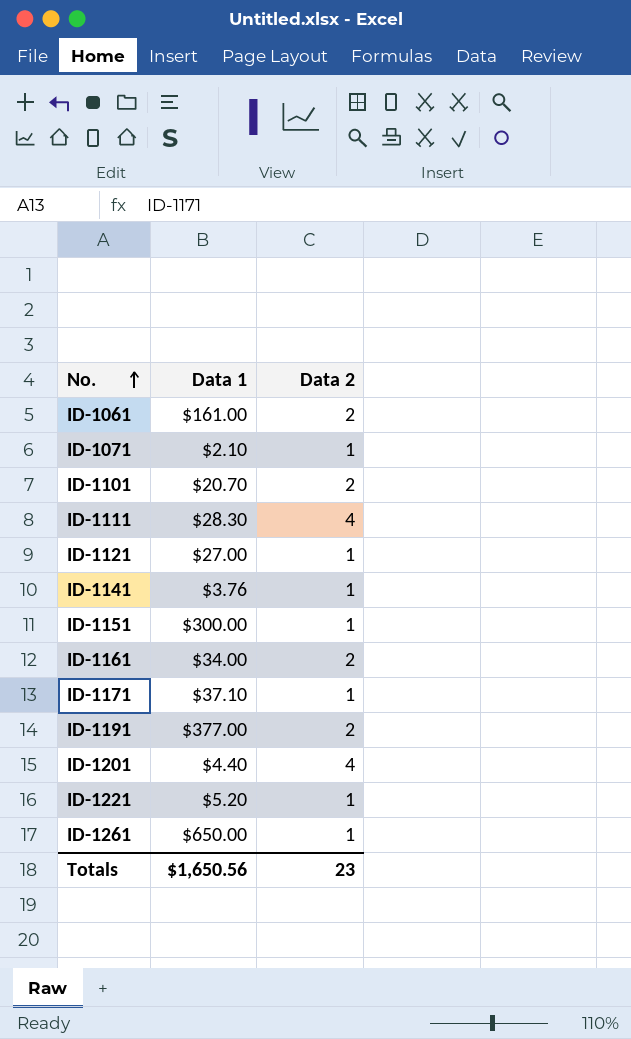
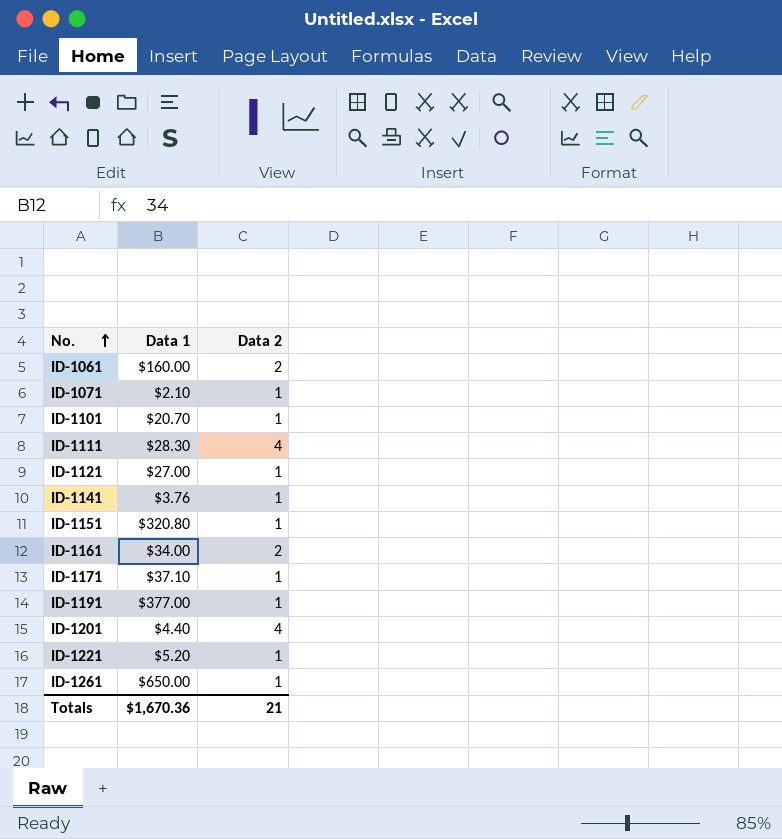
ID-1061 | Data 1: $161.00 -> $160.00
ID-1101 | Data 2: 2 -> 1
ID-1151 | Data 1: $300.00 -> $320.80
ID-1191 | Data 2: 2 -> 1
Totals | Data 1: $1,650.56 -> $1,670.36
Totals | Data 2: 23 -> 21

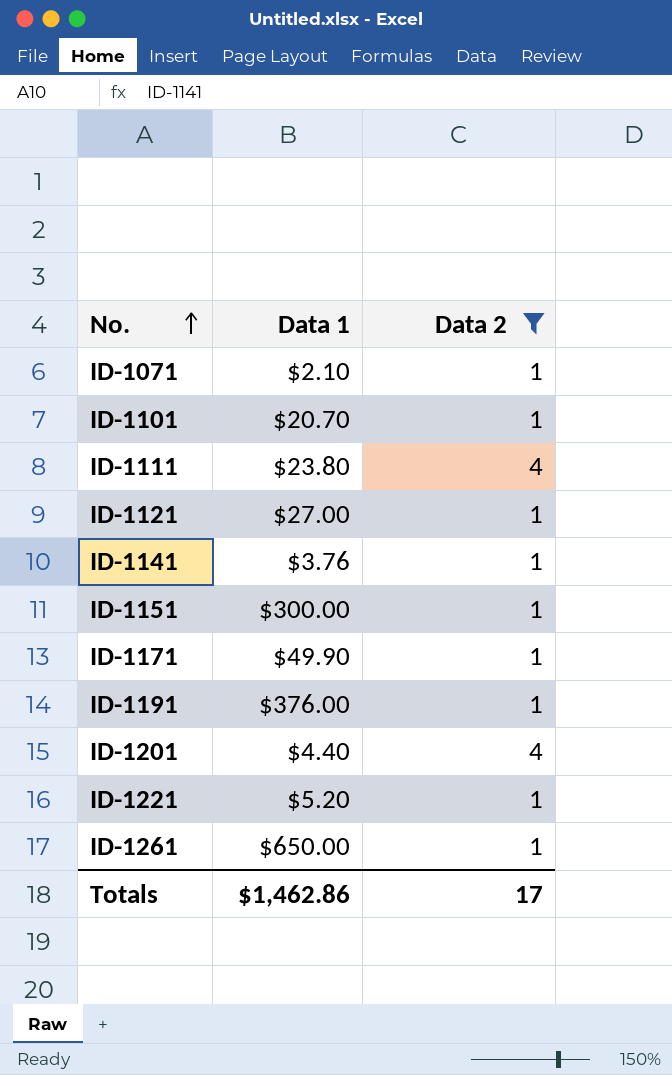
filter: none -> Data 2 != 2
ID-1111 | Data 1: $28.30 -> $23.80
ID-1151 | Data 1: $320.80 -> $300.00
ID-1171 | Data 1: $37.10 -> $49.90
ID-1191 | Data 1: $377.00 -> $376.00
Totals | Data 1: $1,670.36 -> $1,462.86
Totals | Data 2: 21 -> 17

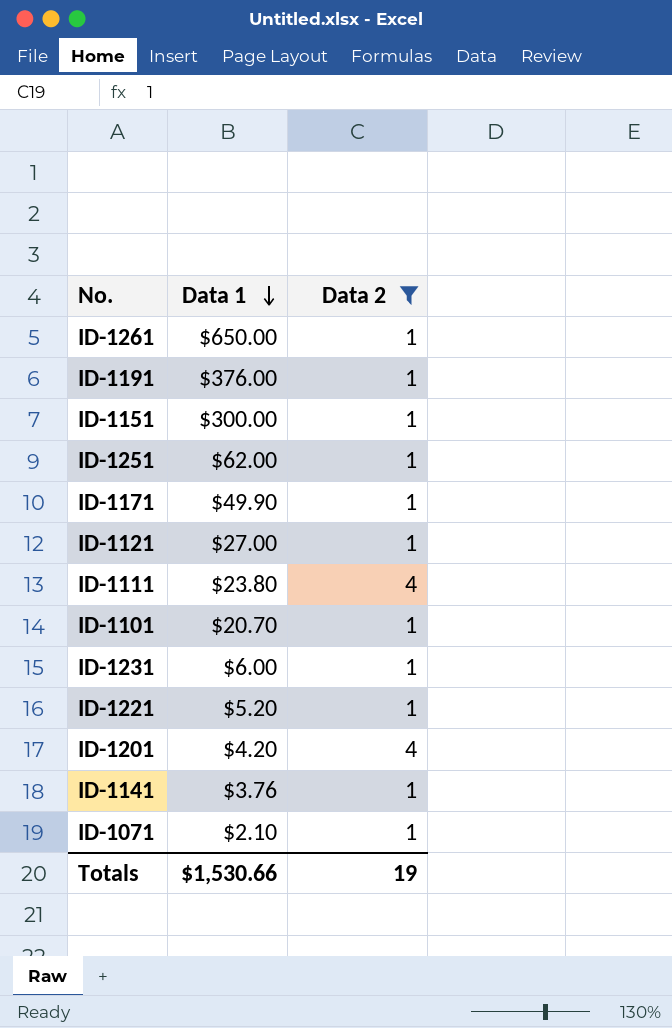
row order: No. ascending -> Data 1 descending
row ID-1251: none -> $62.00 | 1
row ID-1231: none -> $6.00 | 1
ID-1201 | Data 1: $4.40 -> $4.20
Totals | Data 1: $1,462.86 -> $1,530.66
Totals | Data 2: 17 -> 19

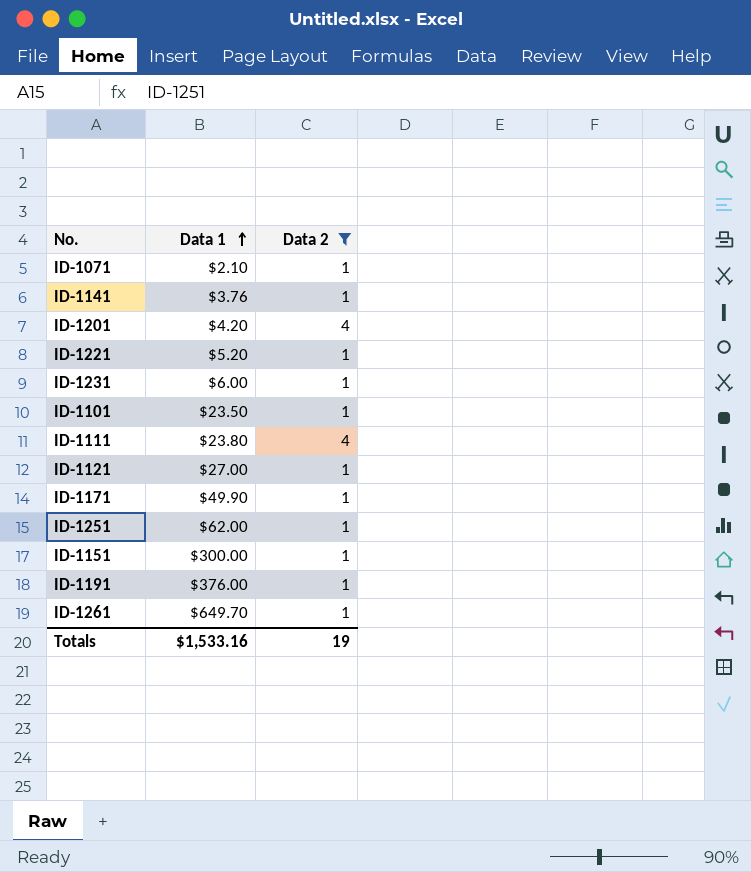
row order: Data 1 descending -> Data 1 ascending
ID-1101 | Data 1: $20.70 -> $23.50
ID-1261 | Data 1: $650.00 -> $649.70
Totals | Data 1: $1,530.66 -> $1,533.16

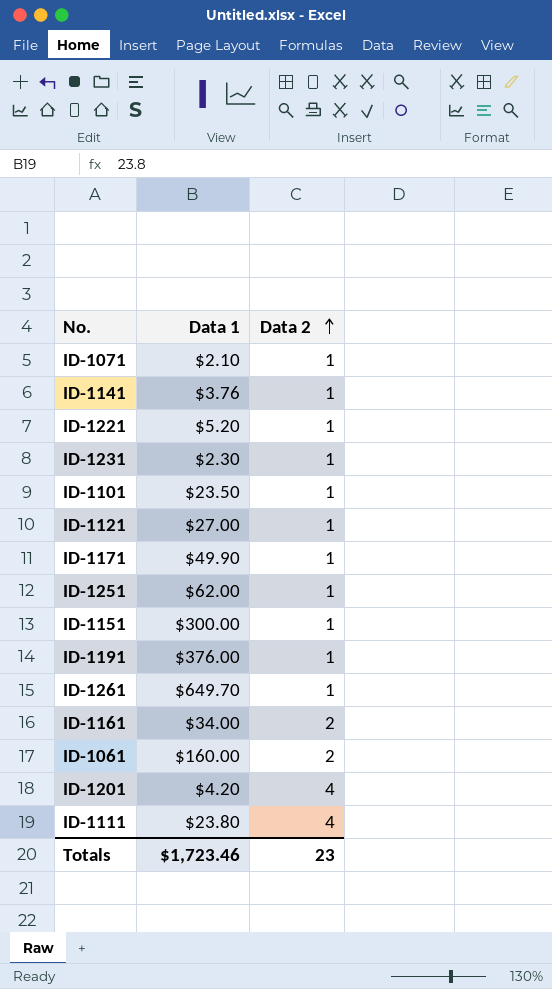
filter: Data 2 != 2 -> none
row order: Data 1 ascending -> Data 2 ascending
ID-1231 | Data 1: $6.00 -> $2.30
Totals | Data 1: $1,533.16 -> $1,723.46
Totals | Data 2: 19 -> 23

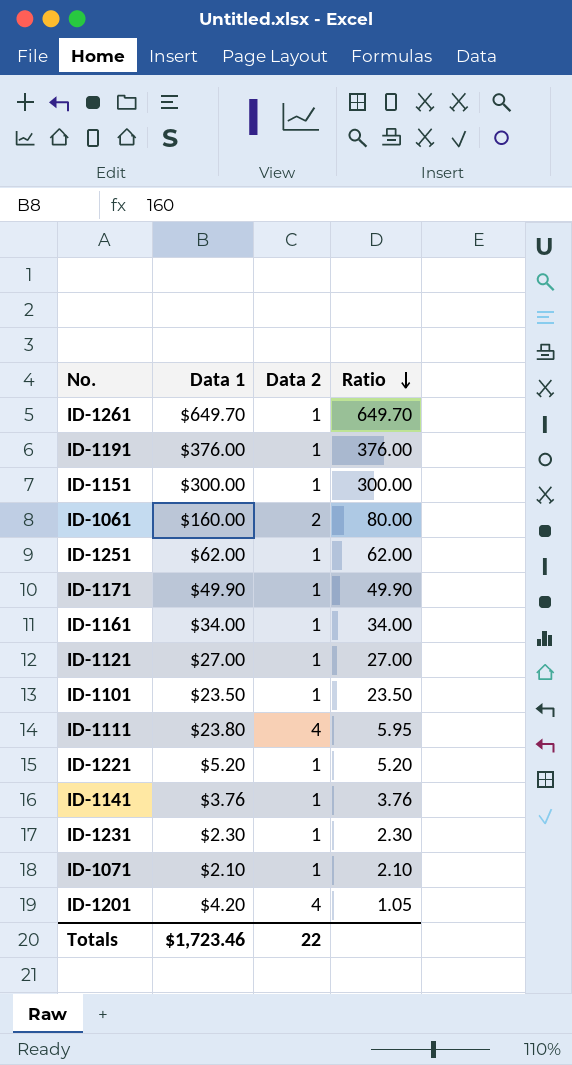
row order: Data 2 ascending -> Ratio descending
column Ratio | formula: none -> [Data 1] / [Data 2]
ID-1161 | Data 2: 2 -> 1
Totals | Data 2: 23 -> 22

